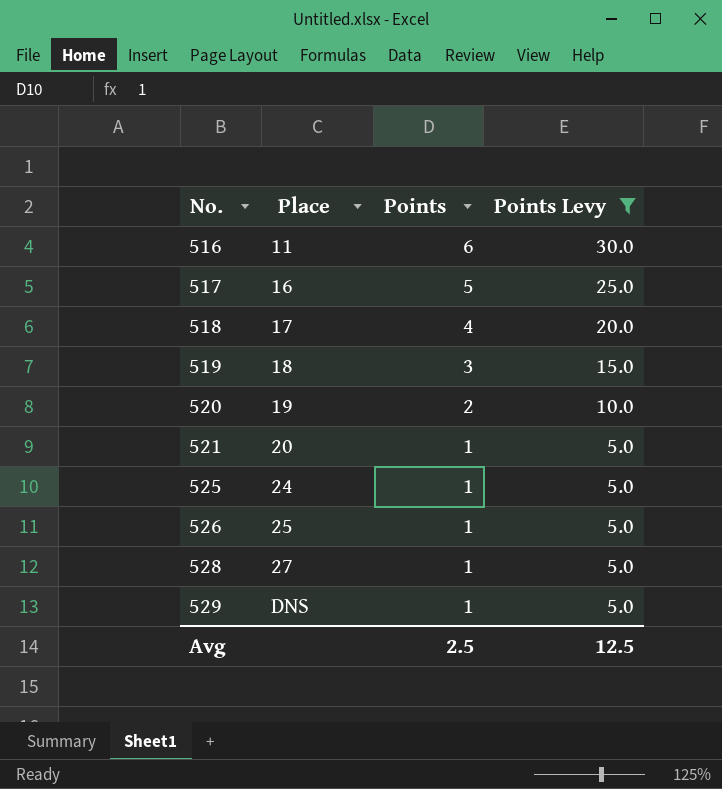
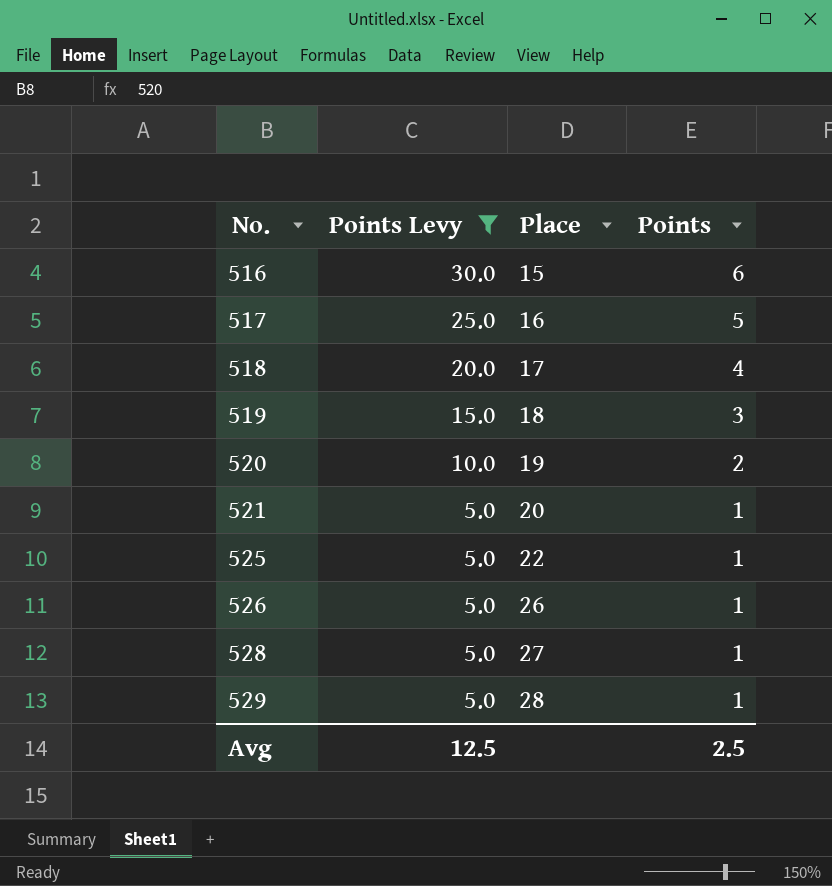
column Points Levy | position: 4 -> 2
516 | Place: 11 -> 15
525 | Place: 24 -> 22
526 | Place: 25 -> 26
529 | Place: DNS -> 28

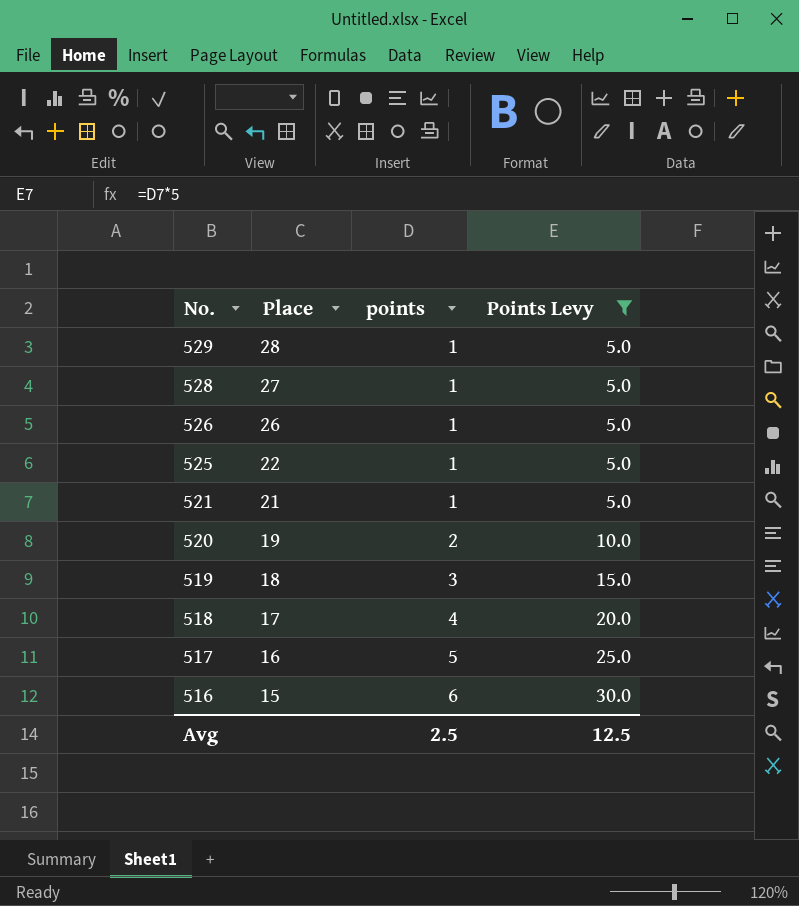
row order: No. ascending -> No. descending
column name: Points -> points
column Points Levy | position: 2 -> 4
521 | Place: 20 -> 21

